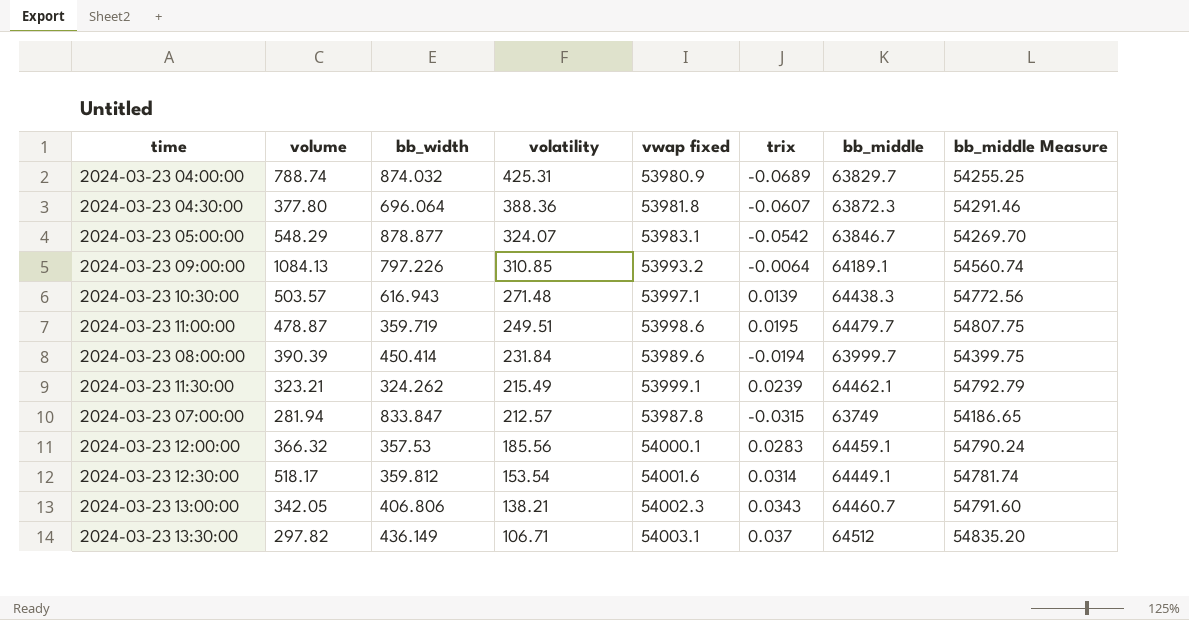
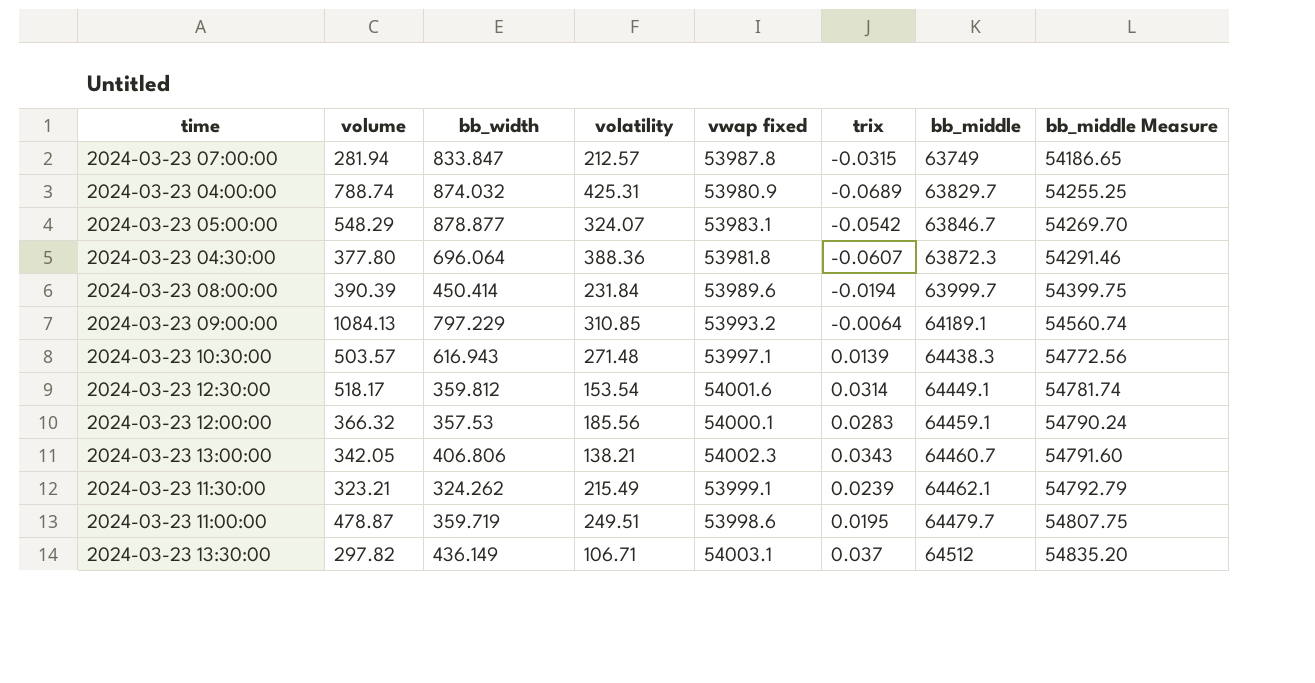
row order: volatility descending -> bb_middle ascending
2024-03-23 09:00:00 | bb_width: 797.226 -> 797.229

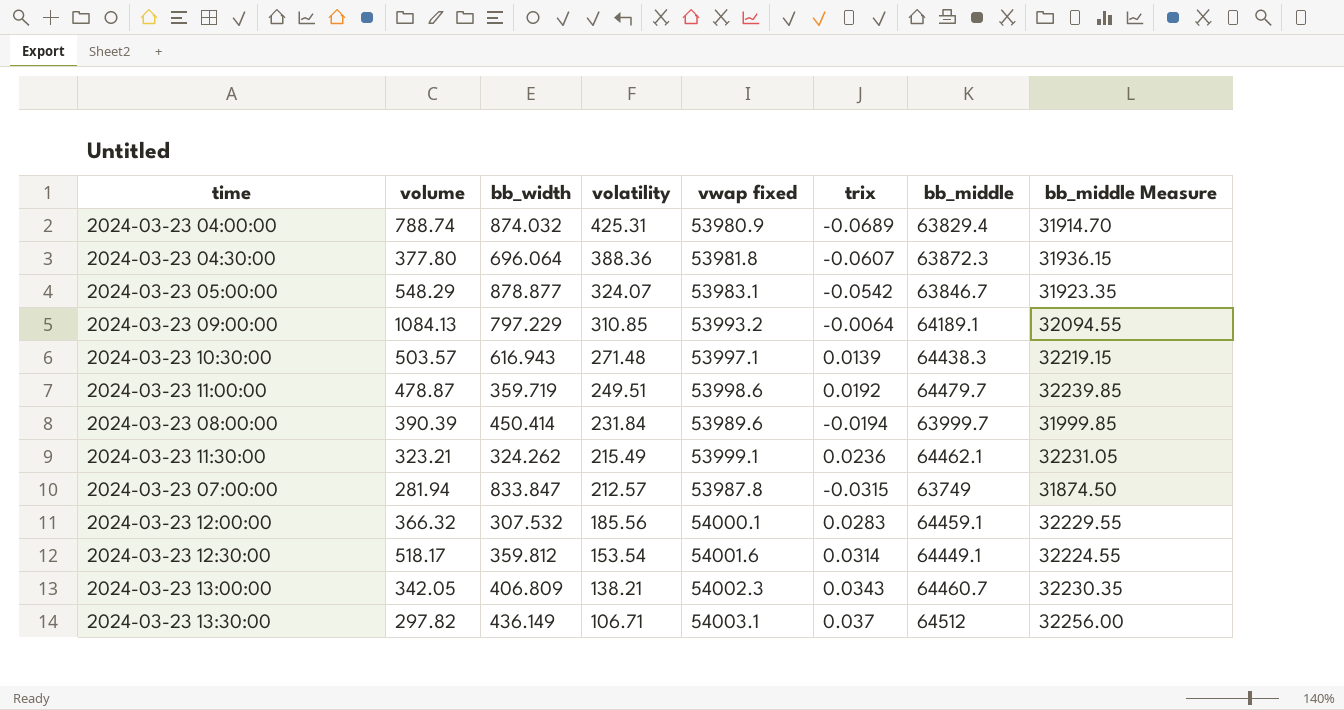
row order: bb_middle ascending -> volatility descending
column bb_middle Measure | formula: [bb_middle] * 0.85 -> [bb_middle] * 0.5
2024-03-23 04:00:00 | bb_middle: 63829.7 -> 63829.4
2024-03-23 11:00:00 | trix: 0.0195 -> 0.0192
2024-03-23 11:30:00 | trix: 0.0239 -> 0.0236
2024-03-23 12:00:00 | bb_width: 357.53 -> 307.532
2024-03-23 13:00:00 | bb_width: 406.806 -> 406.809

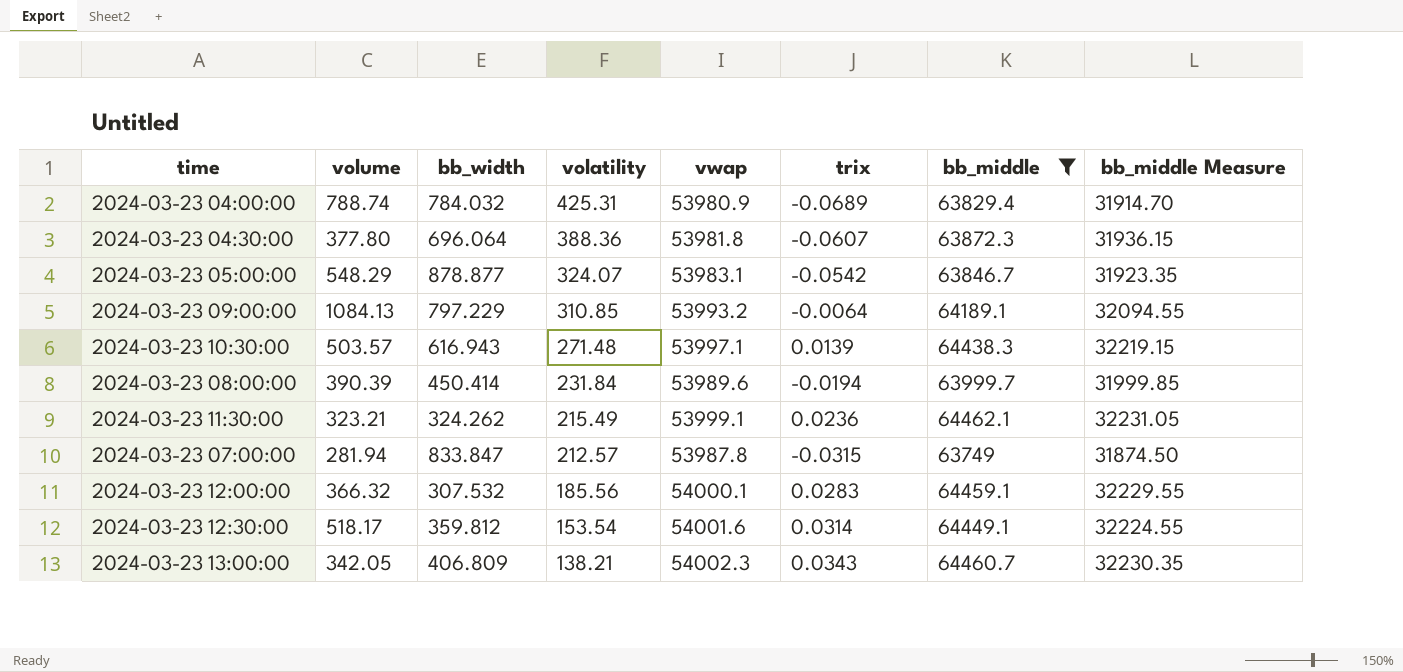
filter: none -> bb_middle <= 64462.1
column name: vwap fixed -> vwap
2024-03-23 04:00:00 | bb_width: 874.032 -> 784.032

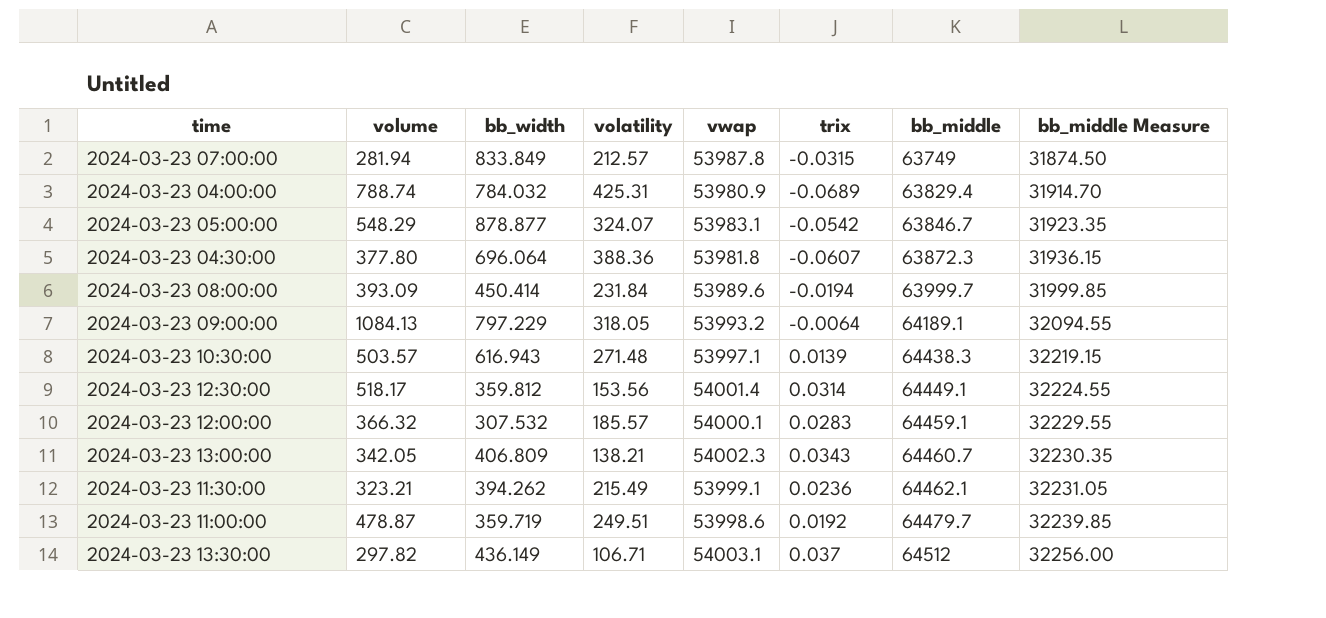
filter: bb_middle <= 64462.1 -> none
row order: volatility descending -> bb_middle ascending
2024-03-23 07:00:00 | bb_width: 833.847 -> 833.849
2024-03-23 08:00:00 | volume: 390.39 -> 393.09
2024-03-23 09:00:00 | volatility: 310.85 -> 318.05
2024-03-23 12:30:00 | volatility: 153.54 -> 153.56
2024-03-23 12:30:00 | vwap: 54001.6 -> 54001.4
2024-03-23 12:00:00 | volatility: 185.56 -> 185.57
2024-03-23 11:30:00 | bb_width: 324.262 -> 394.262

